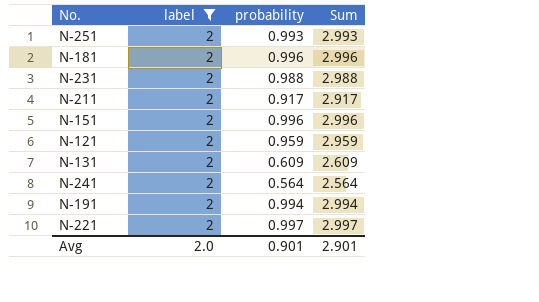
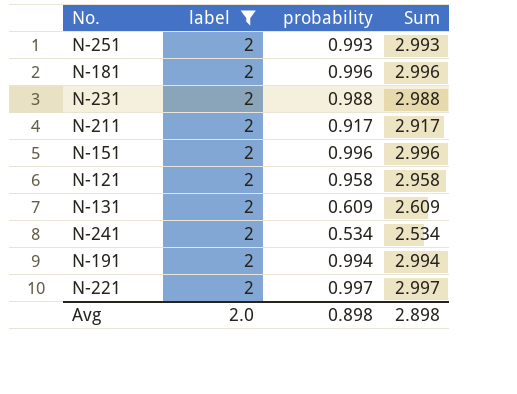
N-121 | probability: 0.959 -> 0.958
N-121 | Sum: 2.959 -> 2.958
N-241 | probability: 0.564 -> 0.534
N-241 | Sum: 2.564 -> 2.534
Avg | probability: 0.901 -> 0.898
Avg | Sum: 2.901 -> 2.898

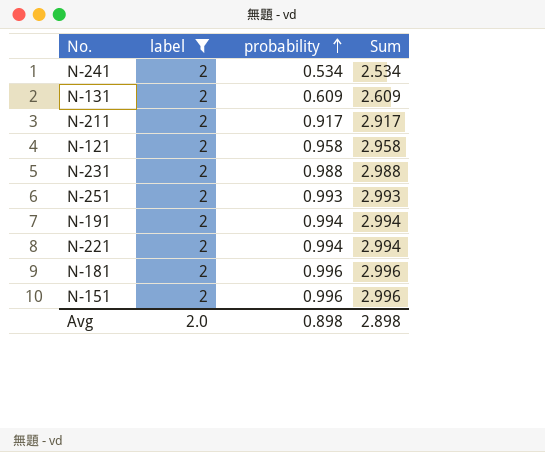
row order: none -> probability ascending
N-221 | probability: 0.997 -> 0.994
N-221 | Sum: 2.997 -> 2.994

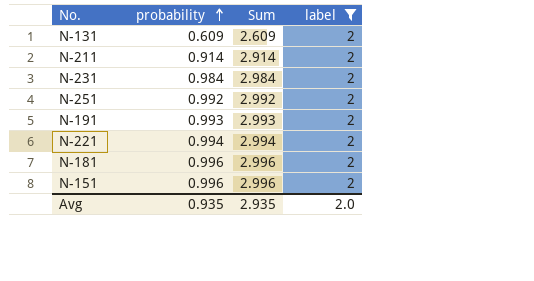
column label | position: 2 -> 4
row N-241: 2 | 0.534 | 2.534 -> none
row N-121: 2 | 0.958 | 2.958 -> none
N-211 | probability: 0.917 -> 0.914
N-211 | Sum: 2.917 -> 2.914
N-231 | probability: 0.988 -> 0.984
N-231 | Sum: 2.988 -> 2.984
N-251 | probability: 0.993 -> 0.992
N-251 | Sum: 2.993 -> 2.992
N-191 | probability: 0.994 -> 0.993
N-191 | Sum: 2.994 -> 2.993
Avg | probability: 0.898 -> 0.935
Avg | Sum: 2.898 -> 2.935

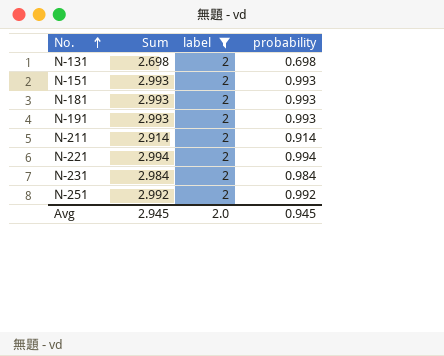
row order: probability ascending -> No. ascending
column probability | position: 2 -> 4
N-131 | Sum: 2.609 -> 2.698
N-131 | probability: 0.609 -> 0.698
N-151 | Sum: 2.996 -> 2.993
N-151 | probability: 0.996 -> 0.993
N-181 | Sum: 2.996 -> 2.993
N-181 | probability: 0.996 -> 0.993
Avg | Sum: 2.935 -> 2.945
Avg | probability: 0.935 -> 0.945

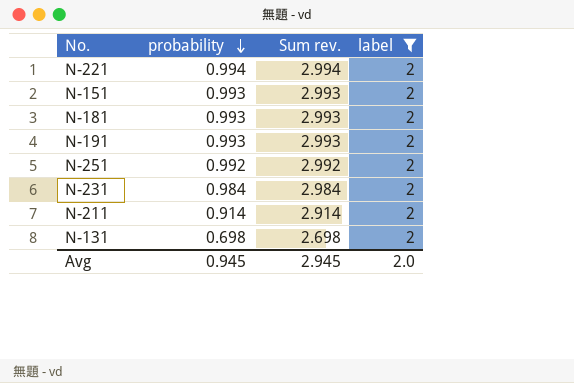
row order: No. ascending -> probability descending
column probability | position: 4 -> 2
column name: Sum -> Sum rev.

